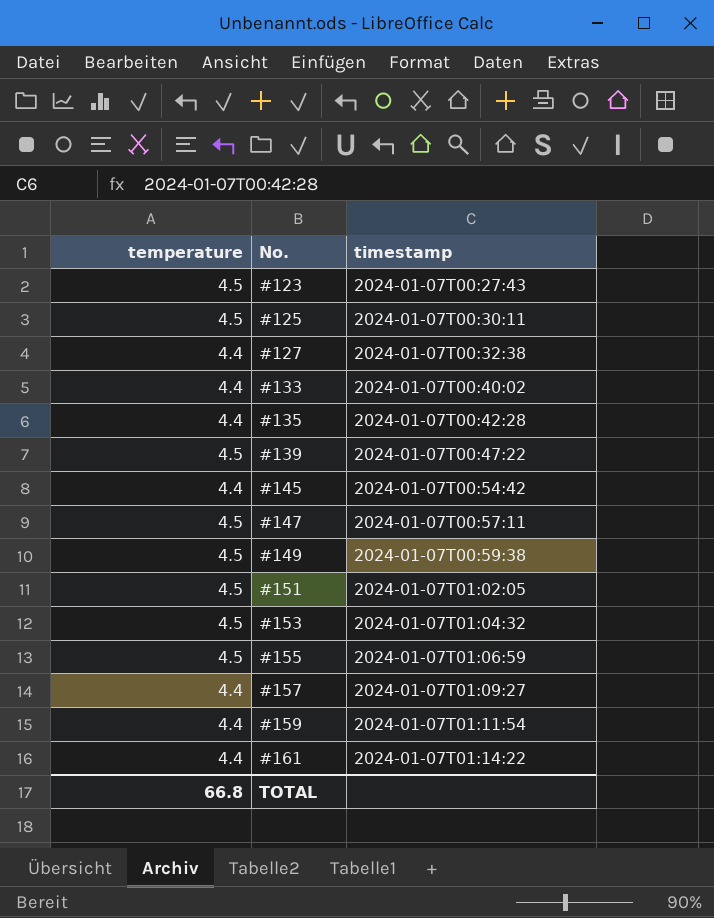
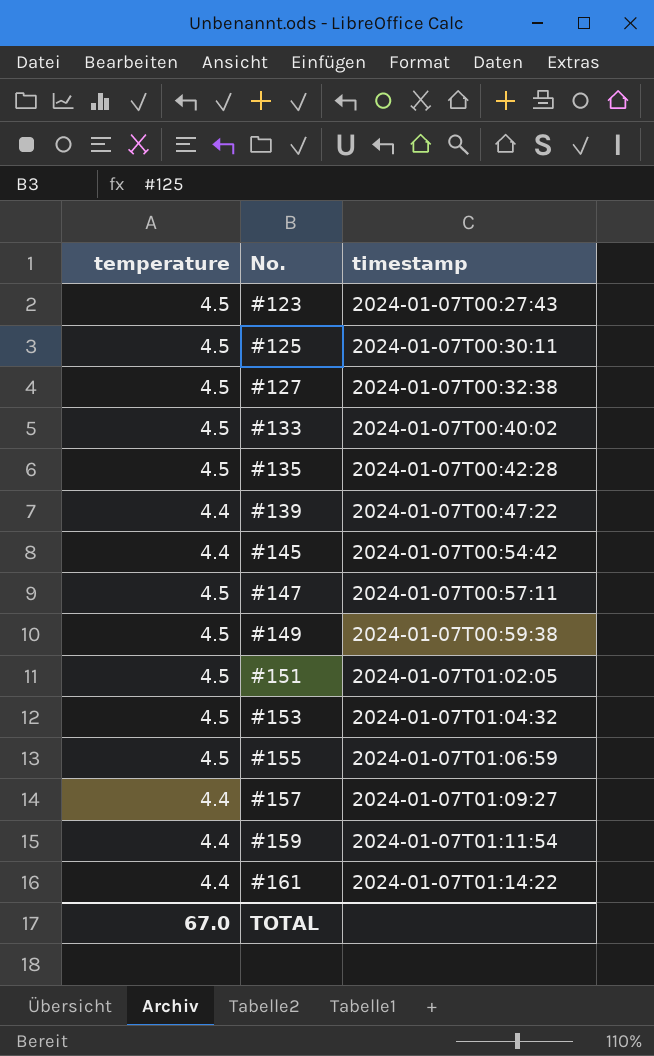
#127 | temperature: 4.4 -> 4.5
#133 | temperature: 4.4 -> 4.5
#135 | temperature: 4.4 -> 4.5
#139 | temperature: 4.5 -> 4.4
TOTAL | temperature: 66.8 -> 67.0

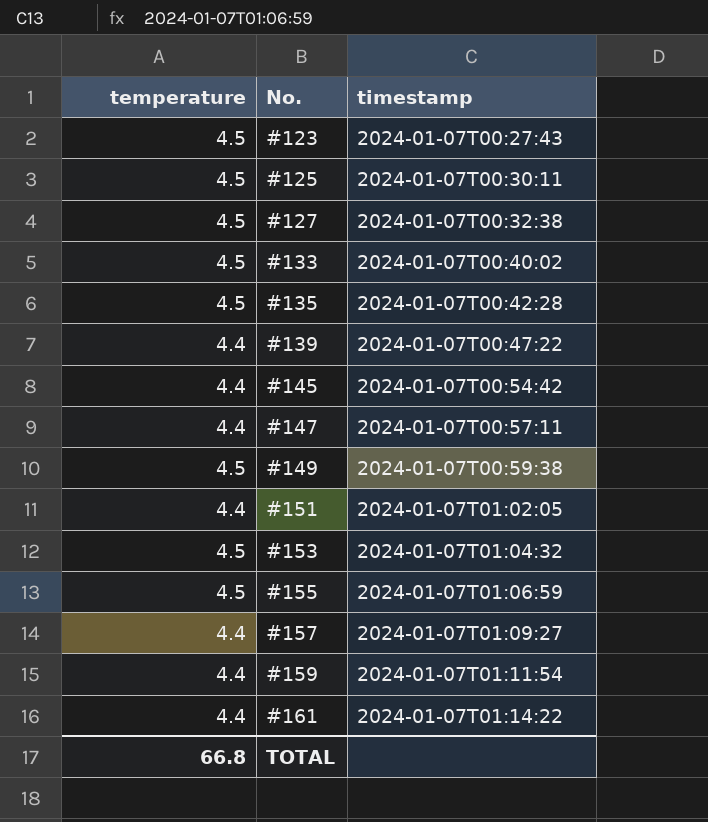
#147 | temperature: 4.5 -> 4.4
#151 | temperature: 4.5 -> 4.4
TOTAL | temperature: 67.0 -> 66.8

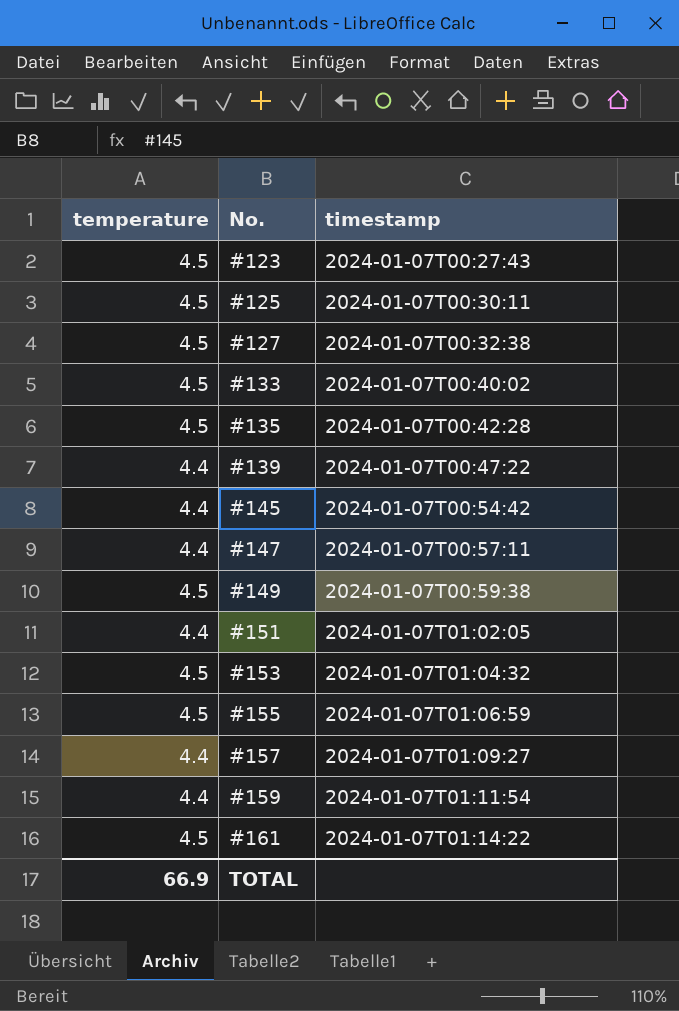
#161 | temperature: 4.4 -> 4.5
TOTAL | temperature: 66.8 -> 66.9

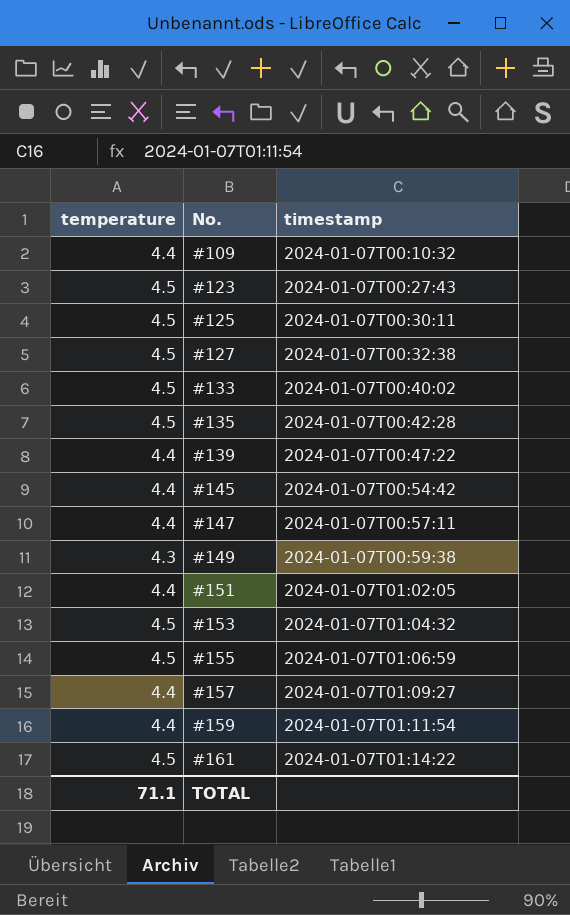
row #109: none -> 4.4 | 2024-01-07T00:10:32
#149 | temperature: 4.5 -> 4.3
TOTAL | temperature: 66.9 -> 71.1

